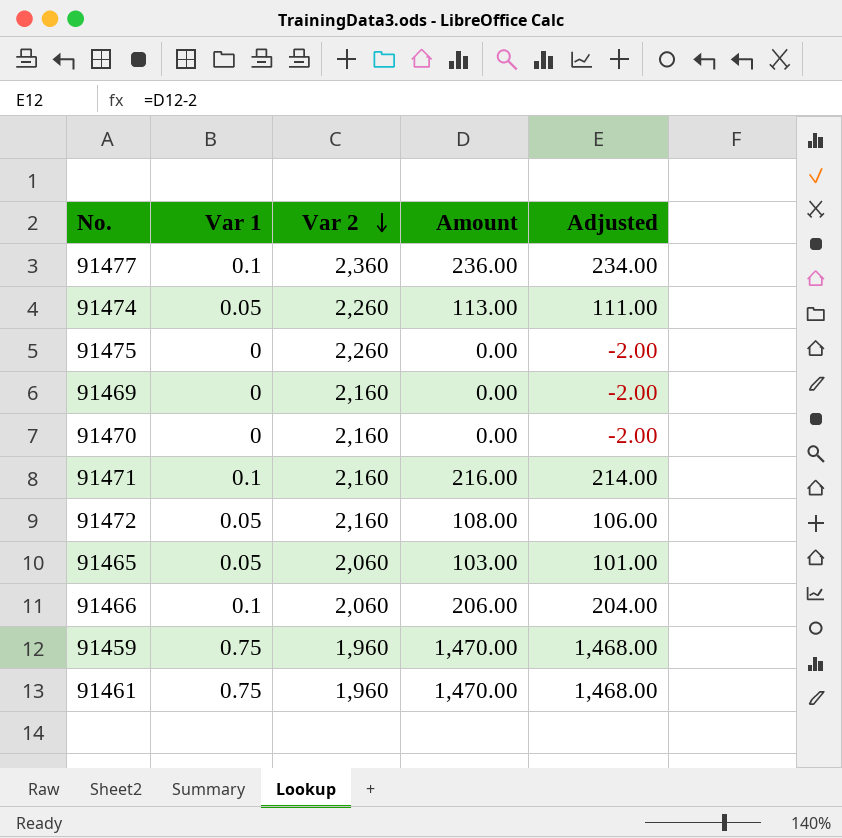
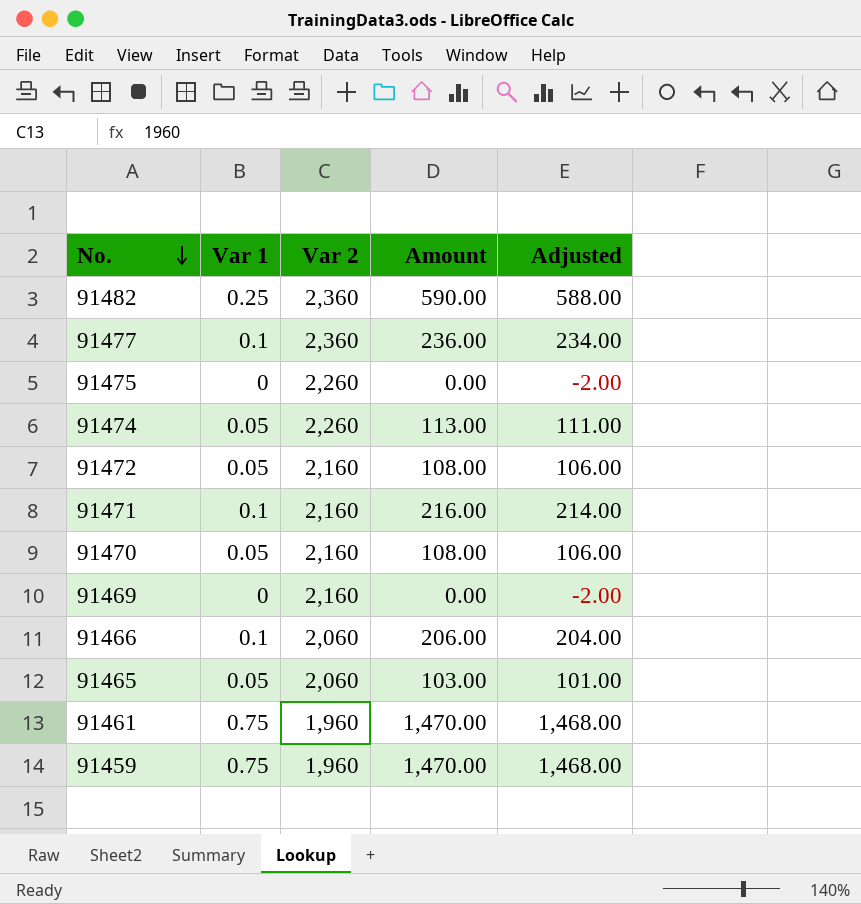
row order: Var 2 descending -> No. descending
row 91482: none -> 0.25 | 2,360 | 590.00 | 588.00
91470 | Var 1: 0 -> 0.05
91470 | Amount: 0.00 -> 108.00
91470 | Adjusted: -2.00 -> 106.00

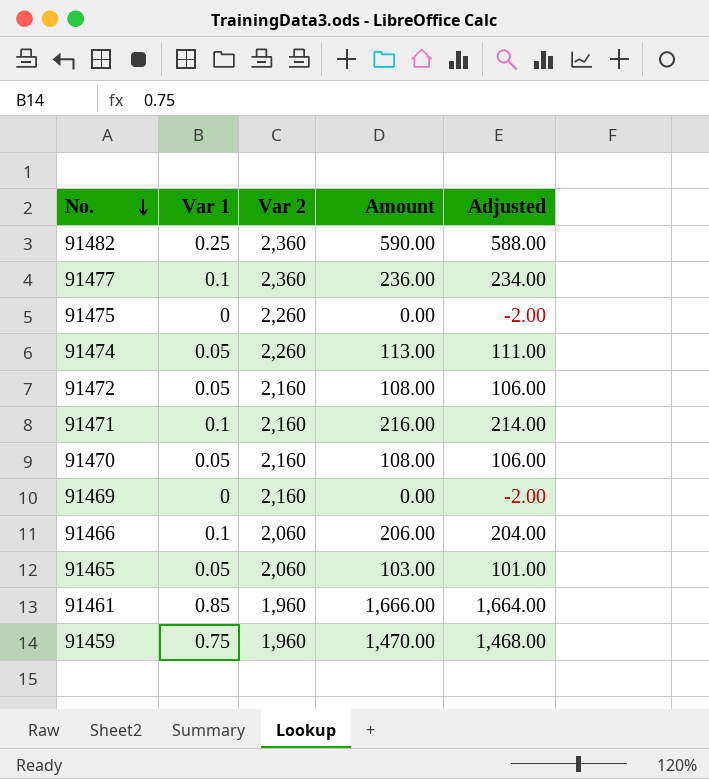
91461 | Var 1: 0.75 -> 0.85
91461 | Amount: 1,470.00 -> 1,666.00
91461 | Adjusted: 1,468.00 -> 1,664.00

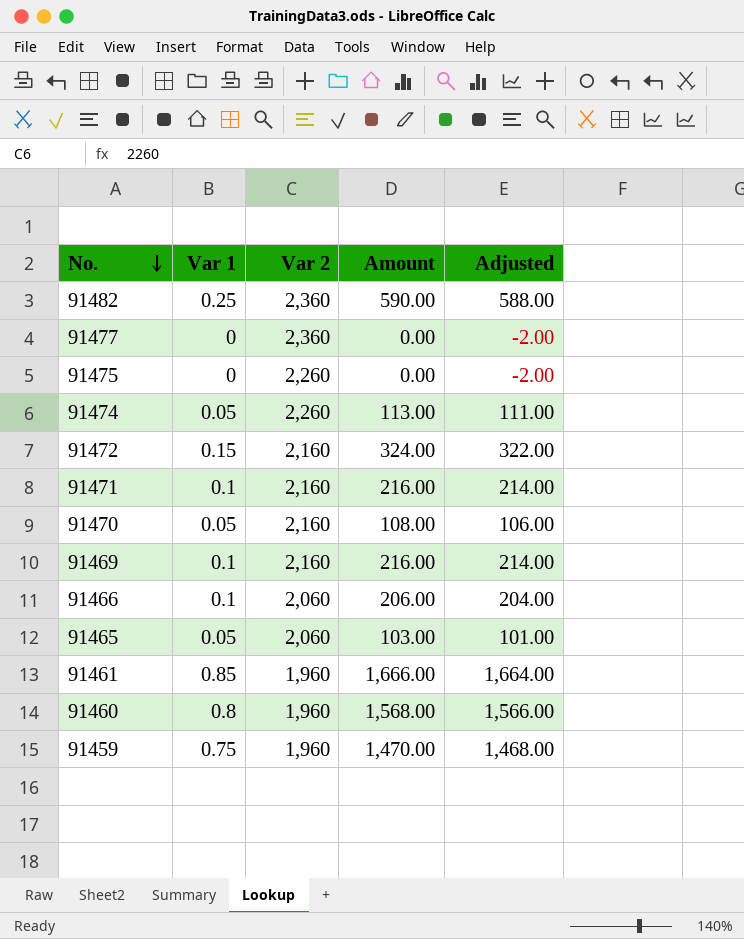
91477 | Var 1: 0.1 -> 0
91477 | Amount: 236.00 -> 0.00
91477 | Adjusted: 234.00 -> -2.00
91472 | Var 1: 0.05 -> 0.15
91472 | Amount: 108.00 -> 324.00
91472 | Adjusted: 106.00 -> 322.00
91469 | Var 1: 0 -> 0.1
91469 | Amount: 0.00 -> 216.00
91469 | Adjusted: -2.00 -> 214.00
row 91460: none -> 0.8 | 1,960 | 1,568.00 | 1,566.00

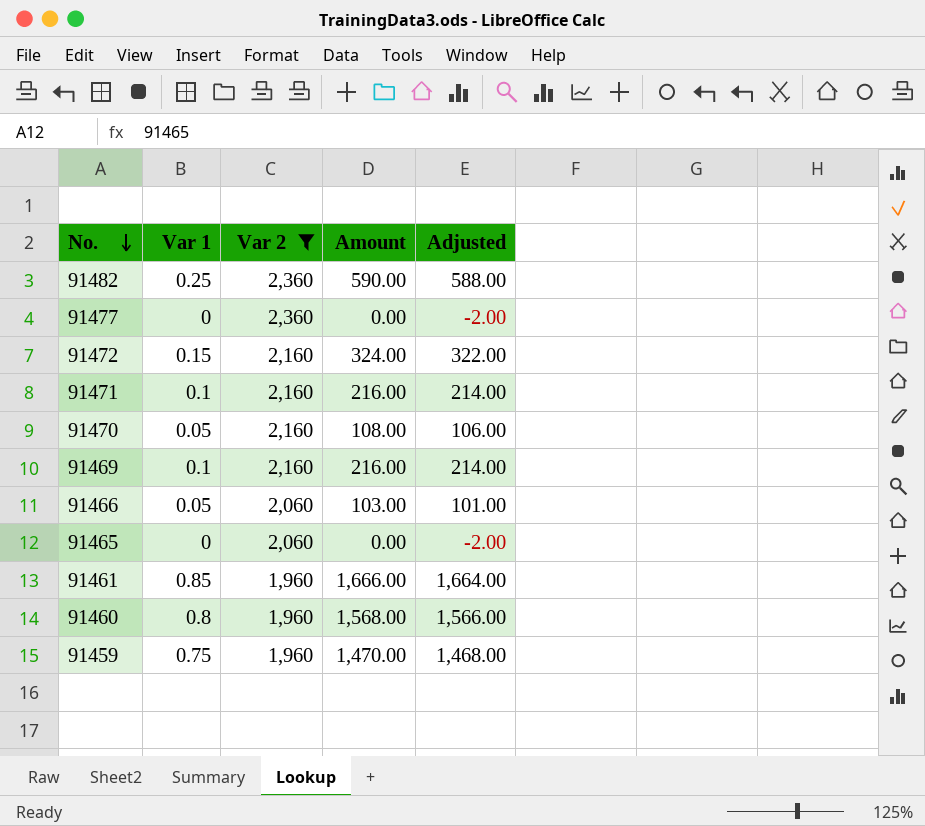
filter: none -> Var 2 != 2,260
91466 | Var 1: 0.1 -> 0.05
91466 | Amount: 206.00 -> 103.00
91466 | Adjusted: 204.00 -> 101.00
91465 | Var 1: 0.05 -> 0
91465 | Amount: 103.00 -> 0.00
91465 | Adjusted: 101.00 -> -2.00

